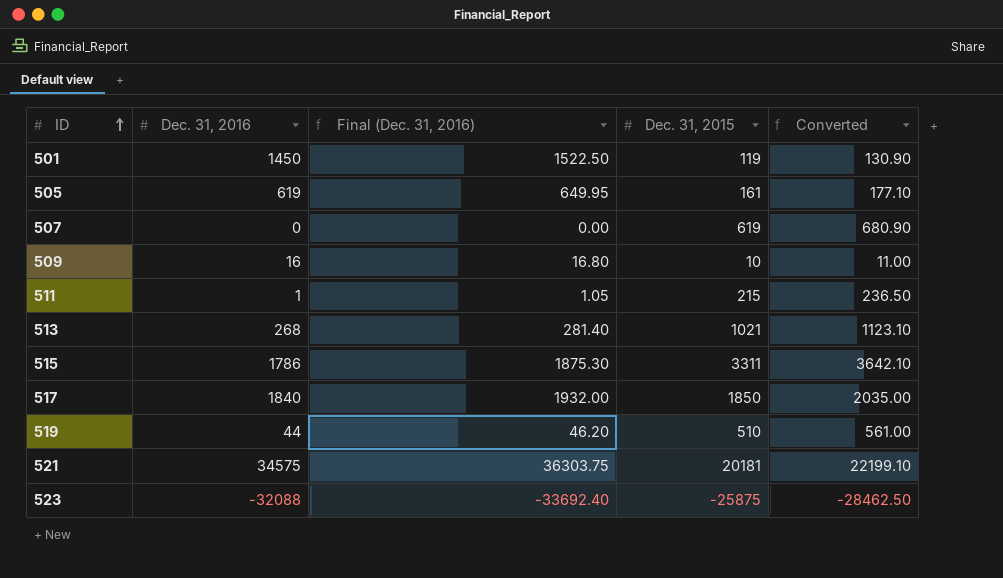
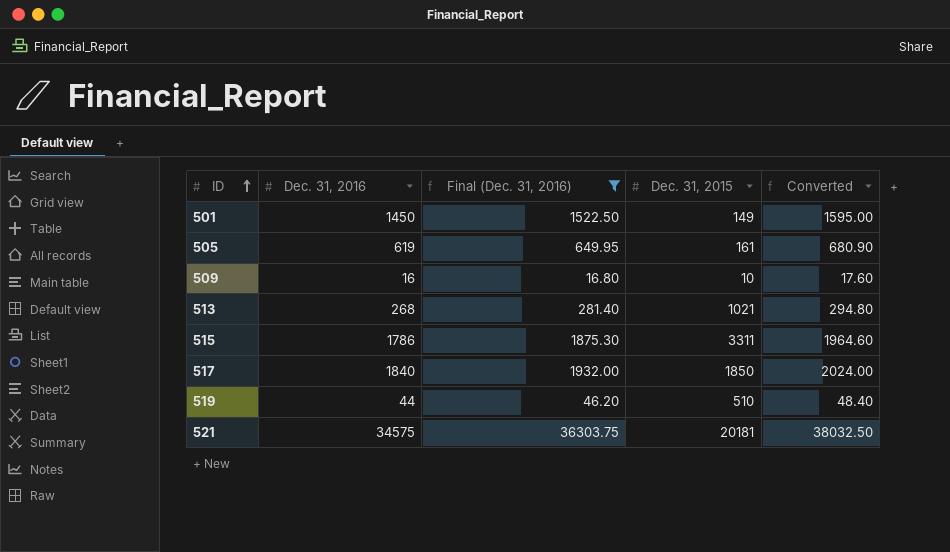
filter: none -> Final (Dec. 31, 2016) >= 16.80
column Converted | formula: [Dec. 31, 2015] * 1.1 -> [Dec. 31, 2016] * 1.1
501 | Dec. 31, 2015: 119 -> 149

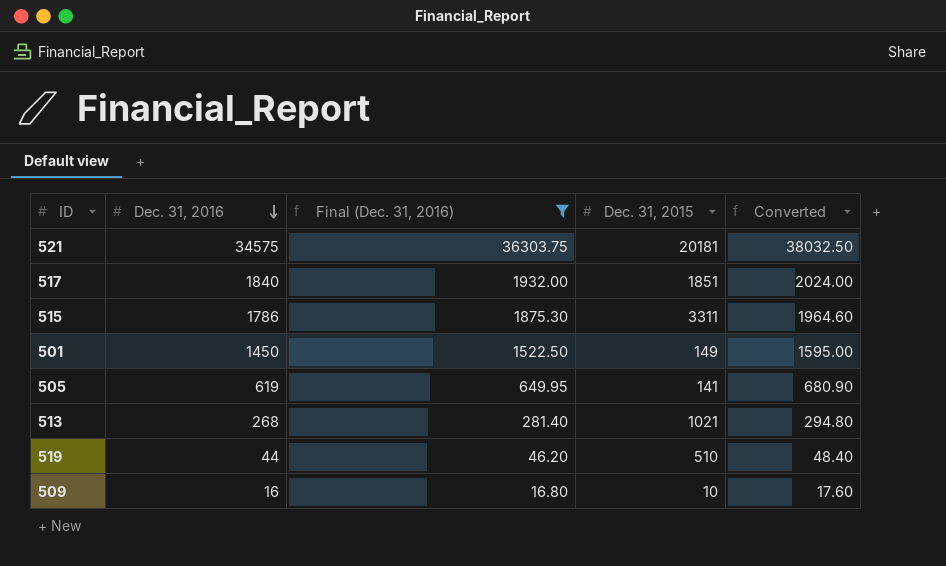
row order: ID ascending -> Dec. 31, 2016 descending
517 | Dec. 31, 2015: 1850 -> 1851
505 | Dec. 31, 2015: 161 -> 141

